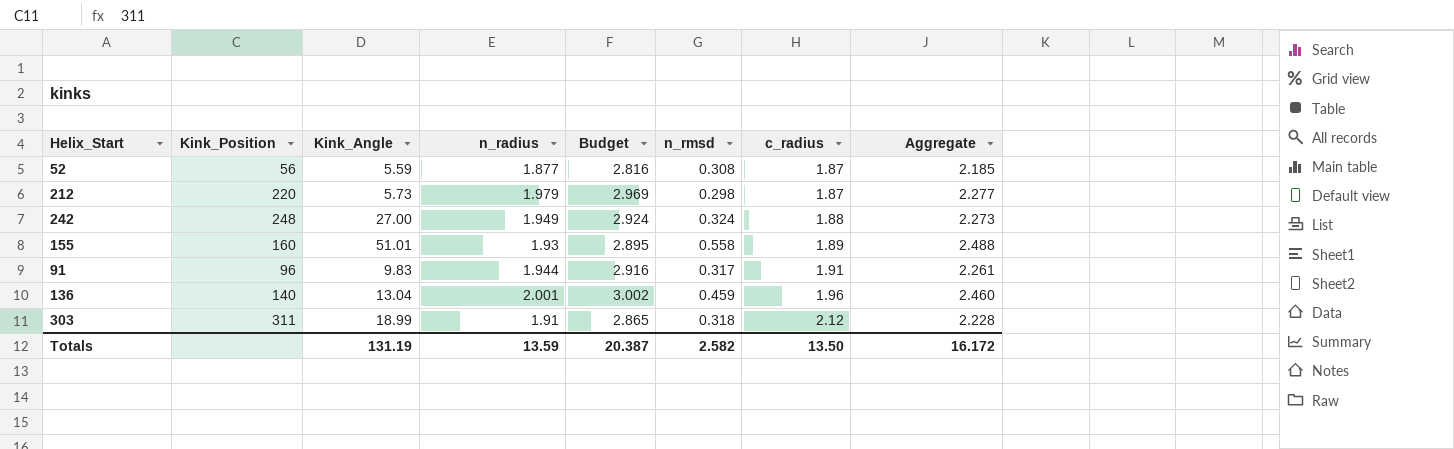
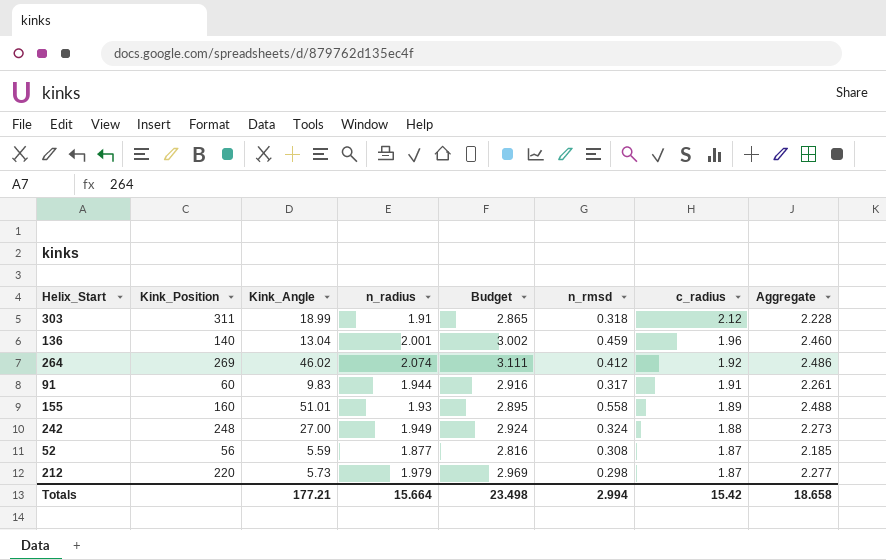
row order: c_radius ascending -> c_radius descending
row 264: none -> 269 | 46.02 | 2.074 | 3.111 | 0.412 | 1.92 | 2.486
91 | Kink_Position: 96 -> 60
Totals | Kink_Angle: 131.19 -> 177.21
Totals | n_radius: 13.59 -> 15.664
Totals | Budget: 20.387 -> 23.498
Totals | n_rmsd: 2.582 -> 2.994
Totals | c_radius: 13.50 -> 15.42
Totals | Aggregate: 16.172 -> 18.658

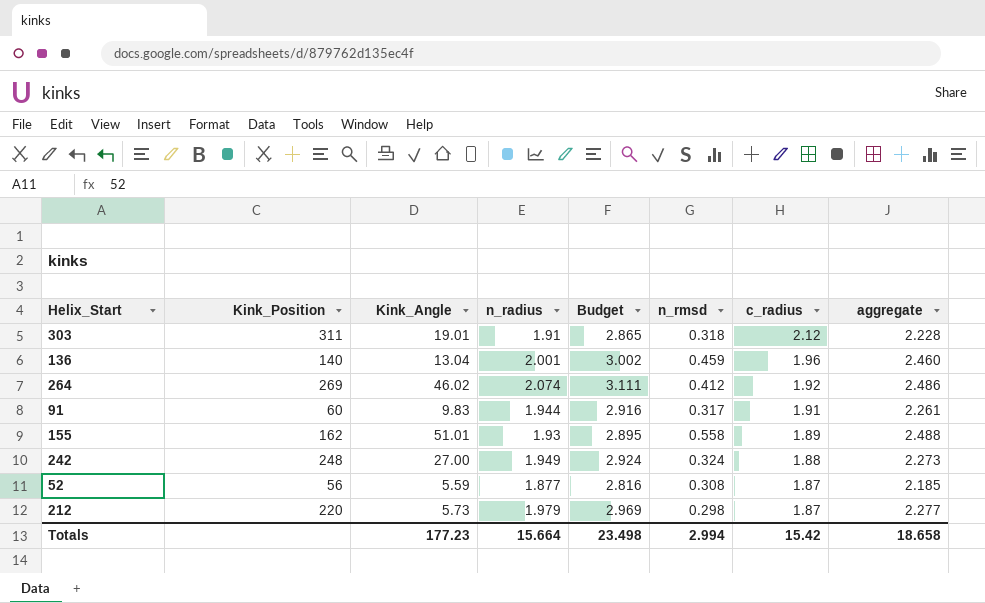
column name: Aggregate -> aggregate
303 | Kink_Angle: 18.99 -> 19.01
155 | Kink_Position: 160 -> 162
Totals | Kink_Angle: 177.21 -> 177.23

